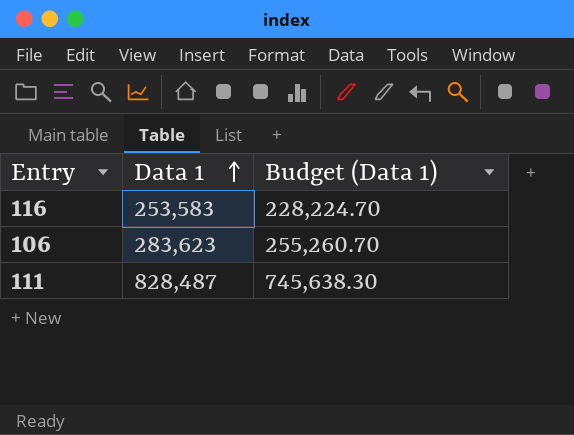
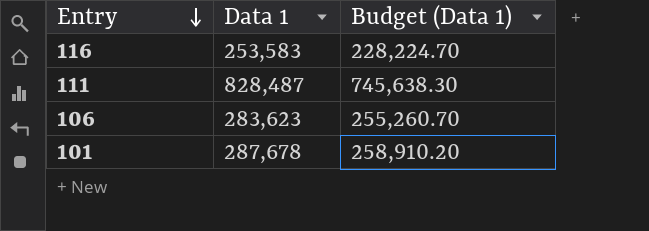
row order: Data 1 ascending -> Entry descending
row 101: none -> 287,678 | 258,910.20

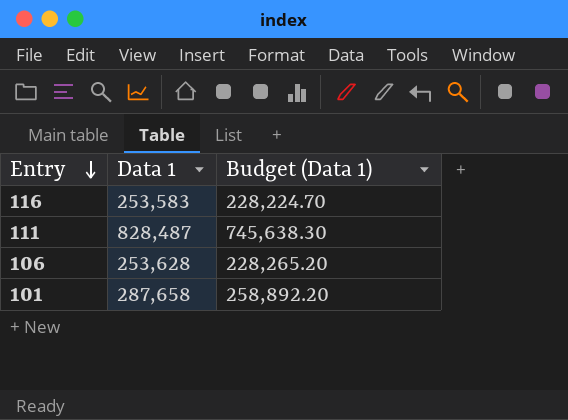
106 | Data 1: 283,623 -> 253,628
106 | Budget (Data 1): 255,260.70 -> 228,265.20
101 | Data 1: 287,678 -> 287,658
101 | Budget (Data 1): 258,910.20 -> 258,892.20

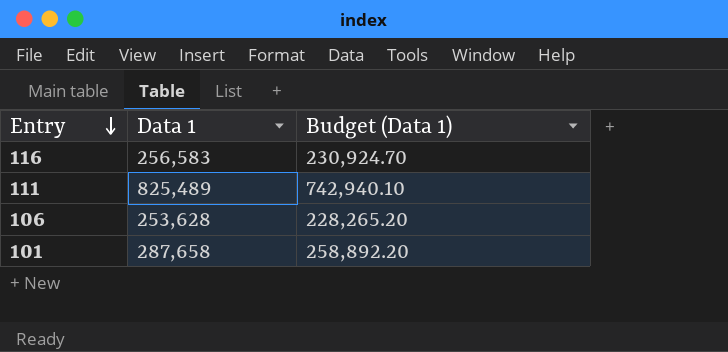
116 | Data 1: 253,583 -> 256,583
116 | Budget (Data 1): 228,224.70 -> 230,924.70
111 | Data 1: 828,487 -> 825,489
111 | Budget (Data 1): 745,638.30 -> 742,940.10

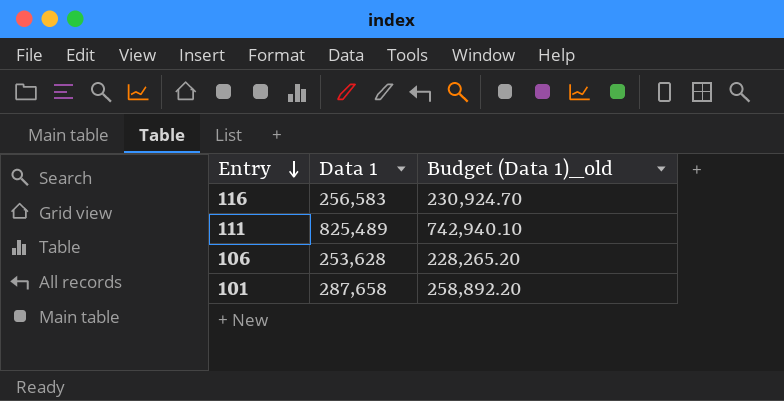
column name: Budget (Data 1) -> Budget (Data 1)_old

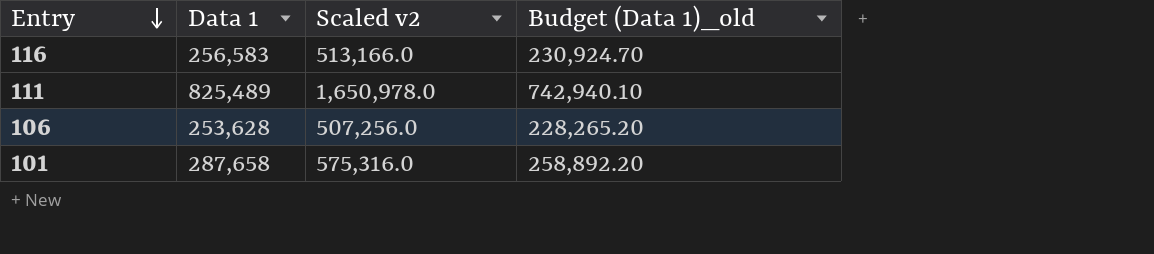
column Scaled v2 | formula: none -> [Data 1] * 2

